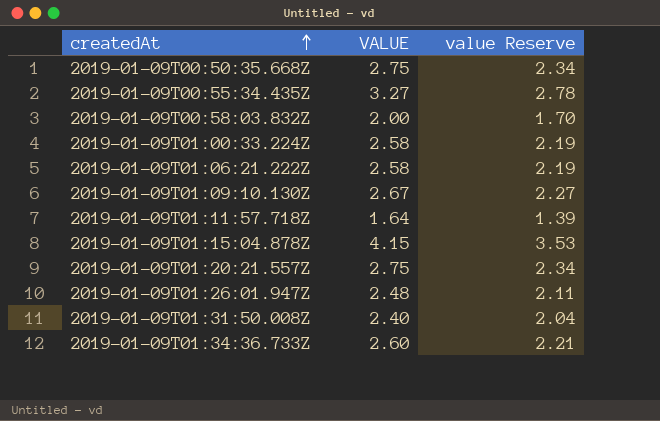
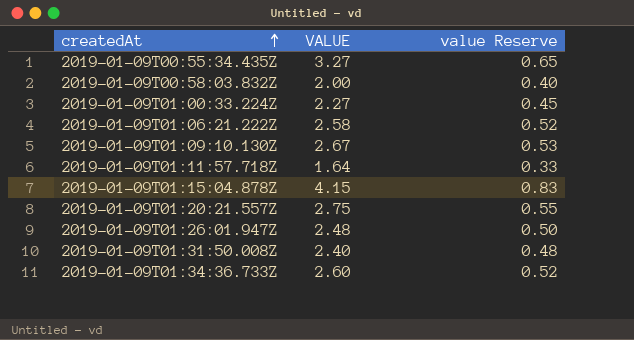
column value Reserve | formula: [VALUE] * 0.85 -> [VALUE] * 0.2
row 2019-01-09T00:50:35.668Z: 2.75 | 2.34 -> none
2019-01-09T01:00:33.224Z | VALUE: 2.58 -> 2.27

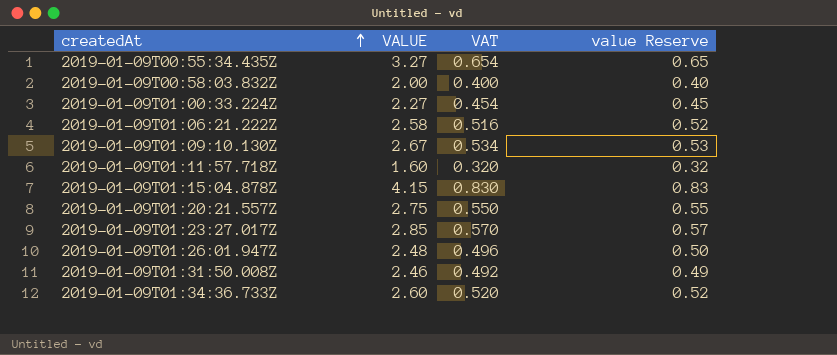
column VAT | formula: none -> [VALUE] * 0.2
2019-01-09T01:11:57.718Z | VALUE: 1.64 -> 1.60
2019-01-09T01:11:57.718Z | value Reserve: 0.33 -> 0.32
row 2019-01-09T01:23:27.017Z: none -> 2.85 | 0.570 | 0.57
2019-01-09T01:31:50.008Z | VALUE: 2.40 -> 2.46
2019-01-09T01:31:50.008Z | value Reserve: 0.48 -> 0.49

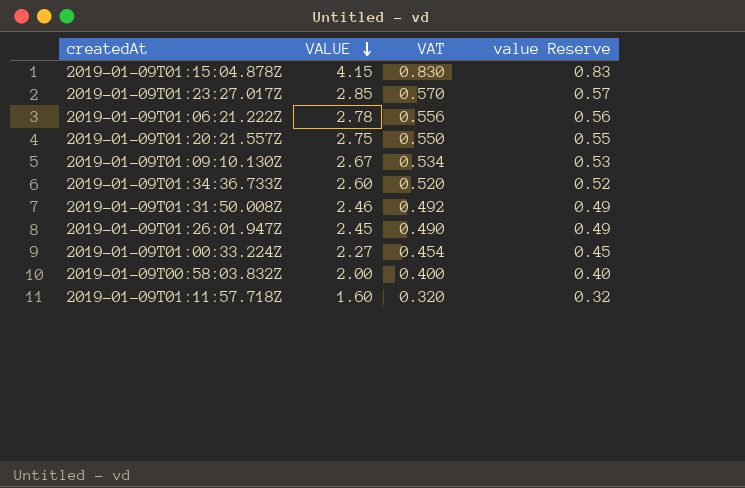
row order: createdAt ascending -> VALUE descending
row 2019-01-09T00:55:34.435Z: 3.27 | 0.654 | 0.65 -> none
2019-01-09T01:06:21.222Z | VALUE: 2.58 -> 2.78
2019-01-09T01:06:21.222Z | VAT: 0.516 -> 0.556
2019-01-09T01:06:21.222Z | value Reserve: 0.52 -> 0.56
2019-01-09T01:26:01.947Z | VALUE: 2.48 -> 2.45
2019-01-09T01:26:01.947Z | VAT: 0.496 -> 0.490
2019-01-09T01:26:01.947Z | value Reserve: 0.50 -> 0.49

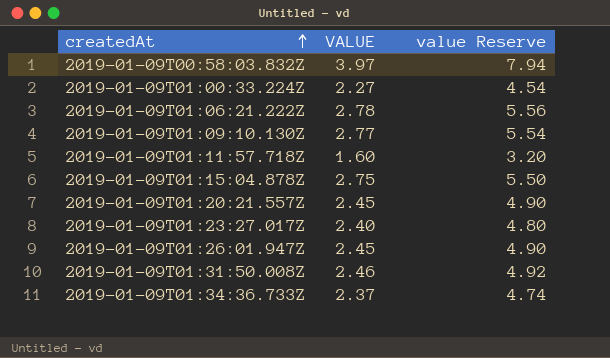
row order: VALUE descending -> createdAt ascending
column VAT | formula: [VALUE] * 0.2 -> none
column value Reserve | formula: [VALUE] * 0.2 -> [VALUE] * 2
2019-01-09T00:58:03.832Z | VALUE: 2.00 -> 3.97
2019-01-09T01:09:10.130Z | VALUE: 2.67 -> 2.77
2019-01-09T01:15:04.878Z | VALUE: 4.15 -> 2.75
2019-01-09T01:20:21.557Z | VALUE: 2.75 -> 2.45
2019-01-09T01:23:27.017Z | VALUE: 2.85 -> 2.40
2019-01-09T01:34:36.733Z | VALUE: 2.60 -> 2.37

